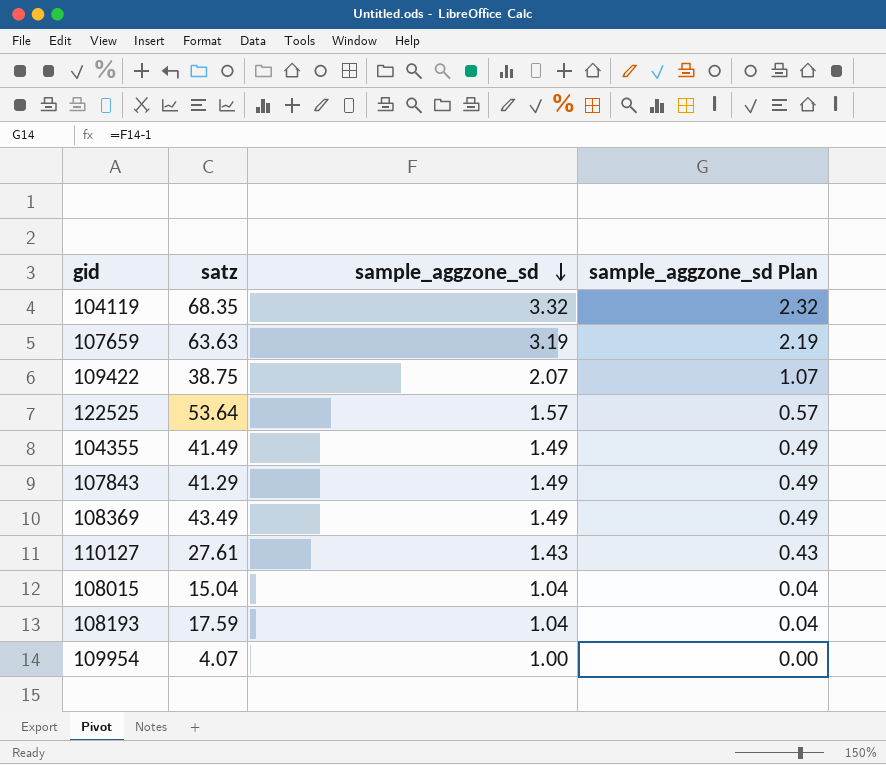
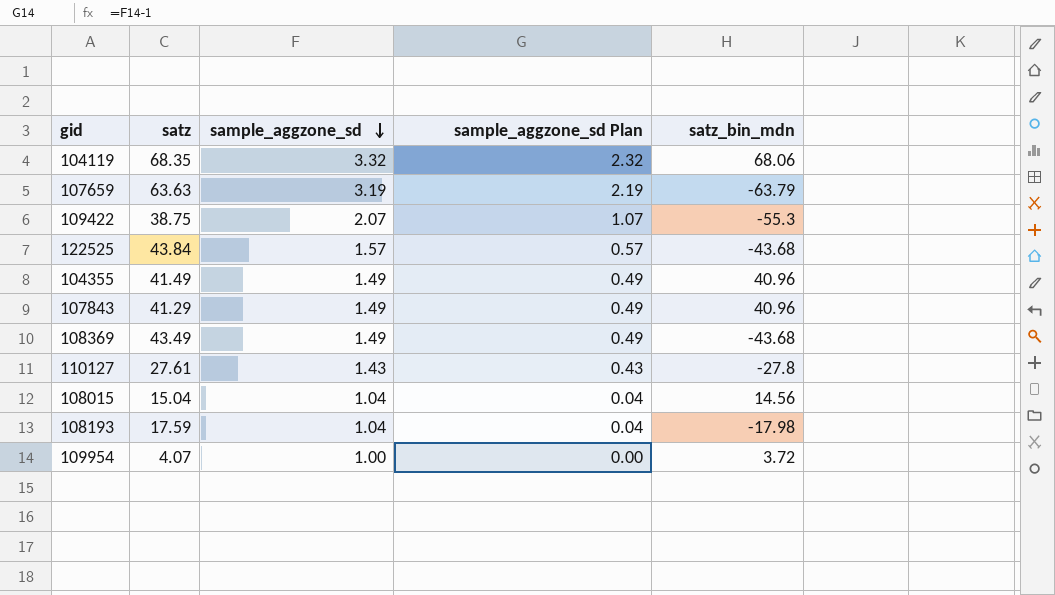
column satz_bin_mdn | position: none -> 5
122525 | satz: 53.64 -> 43.84

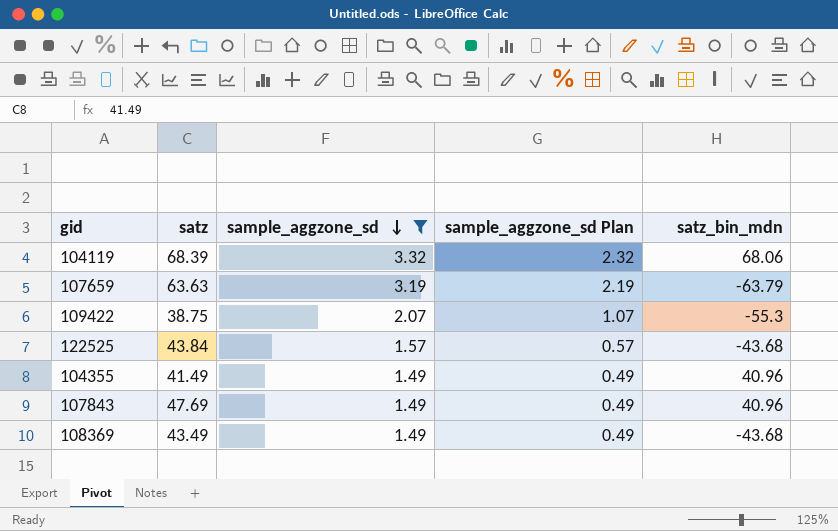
filter: none -> sample_aggzone_sd >= 1.49
104119 | satz: 68.35 -> 68.39
107843 | satz: 41.29 -> 47.69

